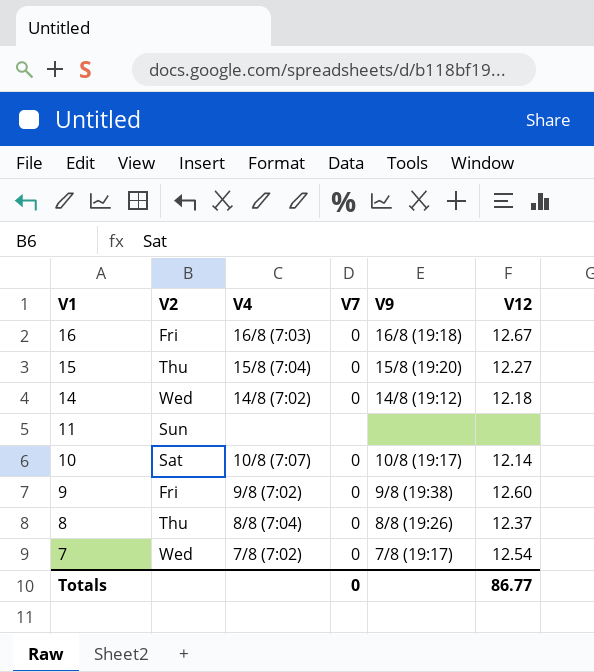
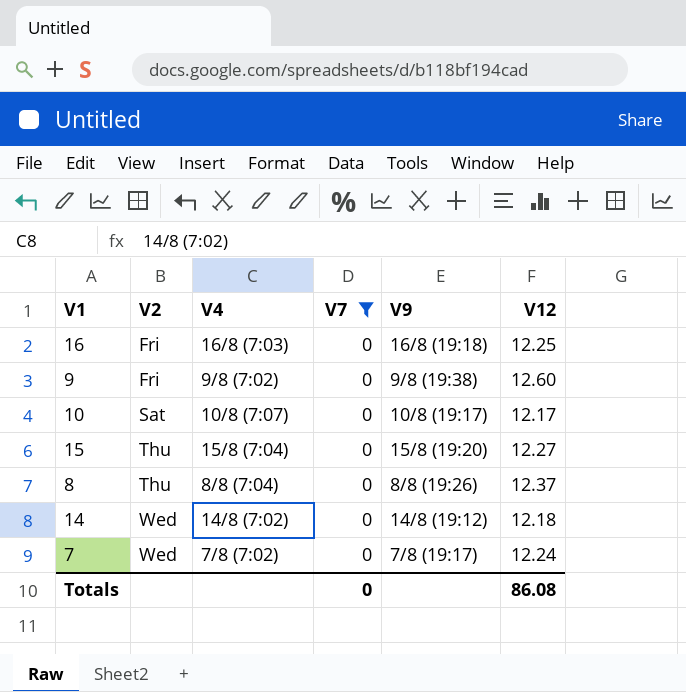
filter: none -> V7 = 0
row order: V1 descending -> V2 ascending
16 | V12: 12.67 -> 12.25
10 | V12: 12.14 -> 12.17
7 | V12: 12.54 -> 12.24
Totals | V12: 86.77 -> 86.08

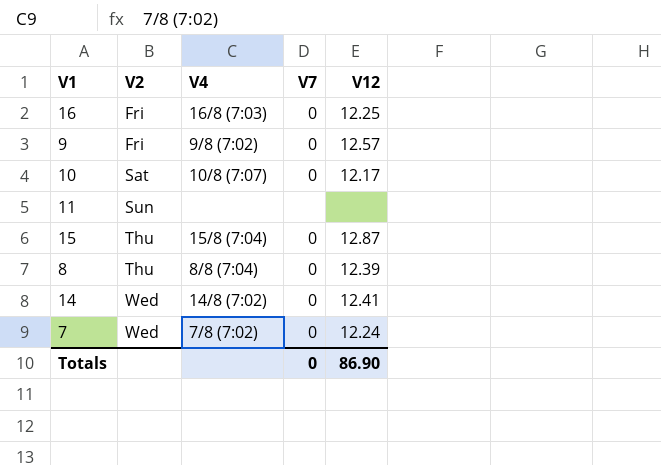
filter: V7 = 0 -> none
column V9 | position: 5 -> none
9 | V12: 12.60 -> 12.57
15 | V12: 12.27 -> 12.87
8 | V12: 12.37 -> 12.39
14 | V12: 12.18 -> 12.41
Totals | V12: 86.08 -> 86.90

